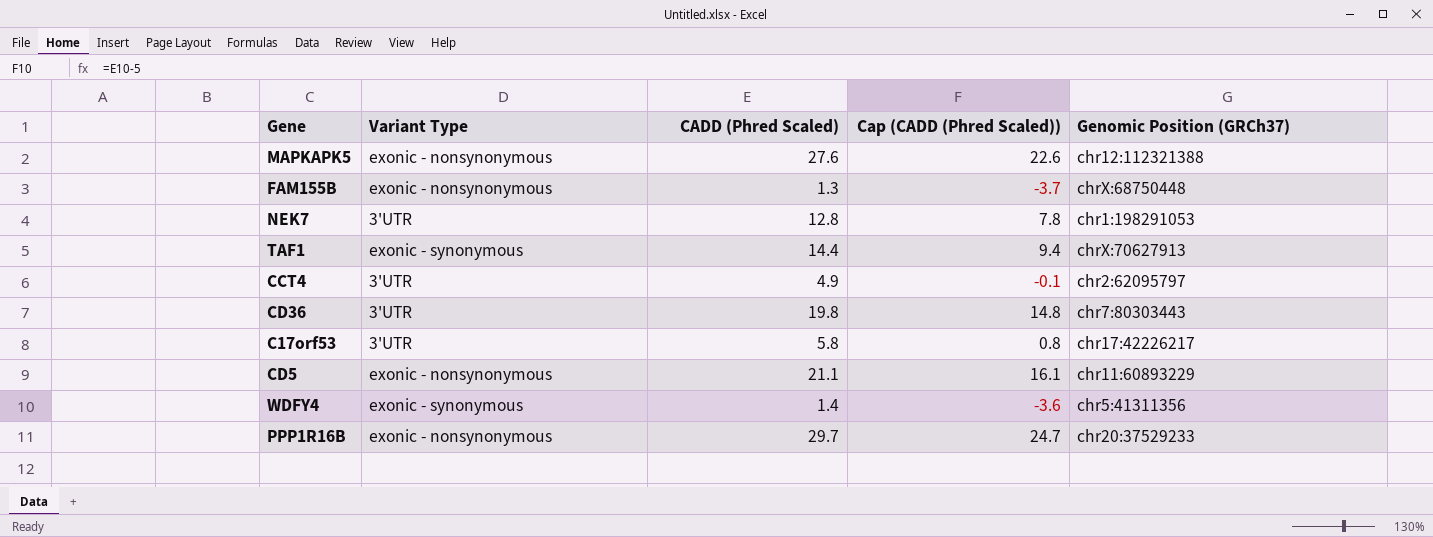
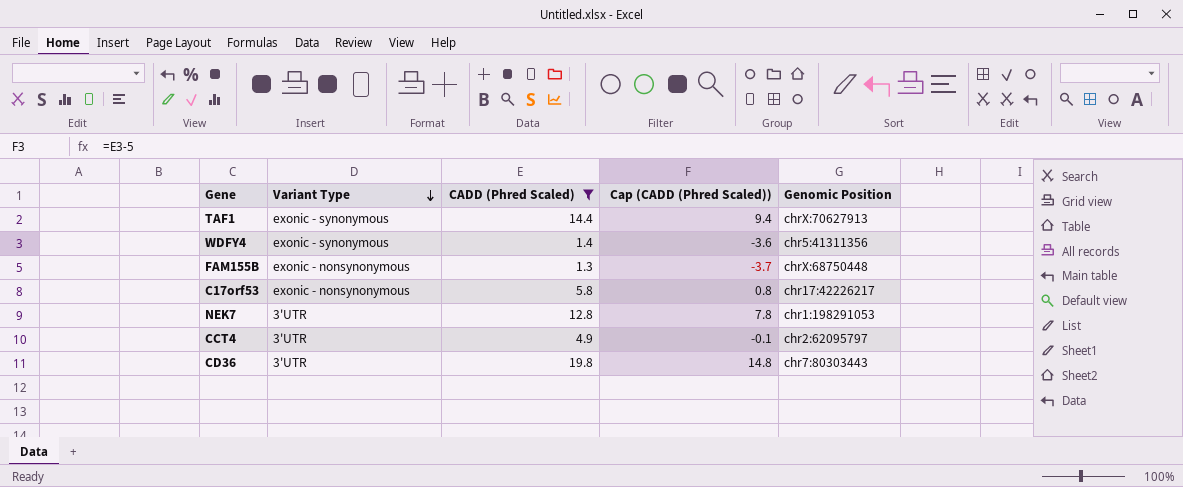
filter: none -> CADD (Phred Scaled) <= 19.8
row order: none -> Variant Type descending
column name: Genomic Position (GRCh37) -> Genomic Position
C17orf53 | Variant Type: 3'UTR -> exonic - nonsynonymous

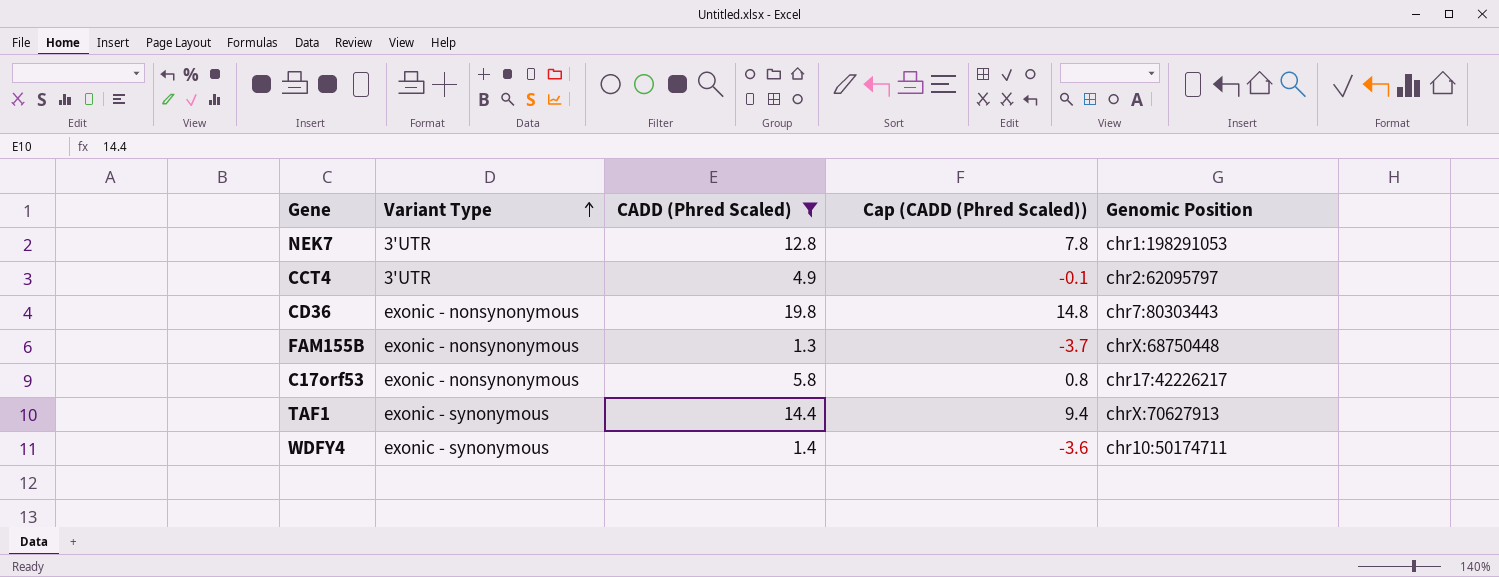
row order: Variant Type descending -> Variant Type ascending
CD36 | Variant Type: 3'UTR -> exonic - nonsynonymous
WDFY4 | Genomic Position: chr5:41311356 -> chr10:50174711

